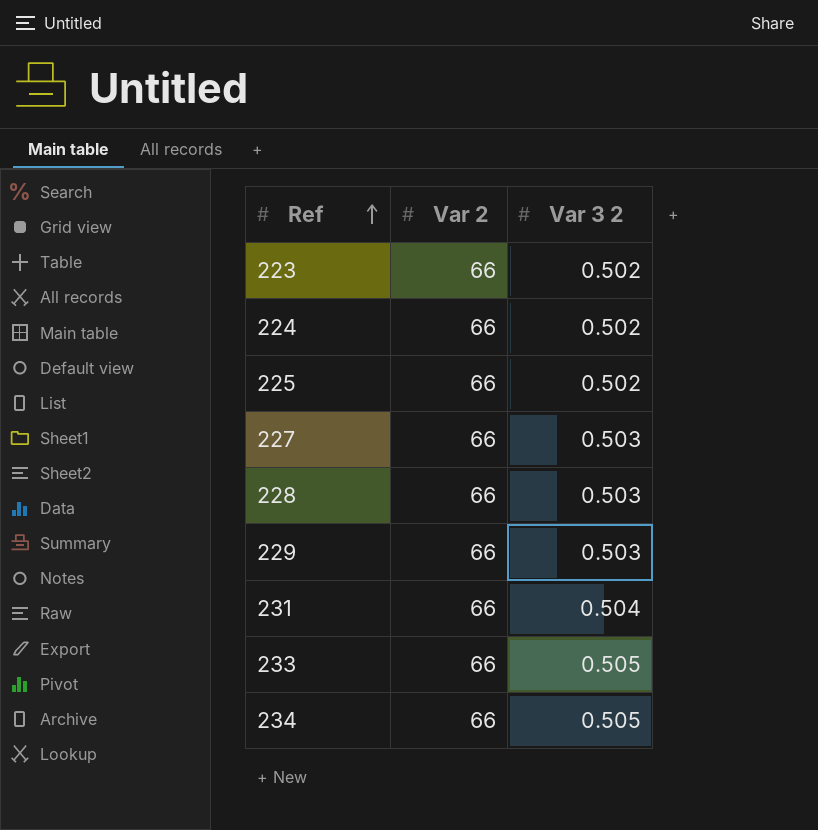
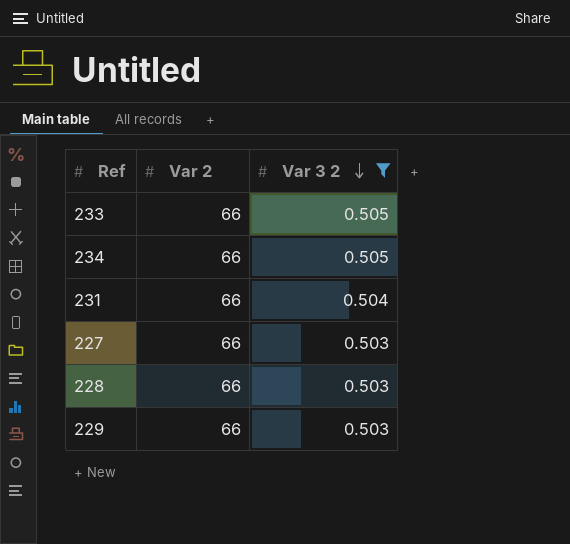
filter: none -> Var 3 2 != 0.502
row order: Ref ascending -> Var 3 2 descending

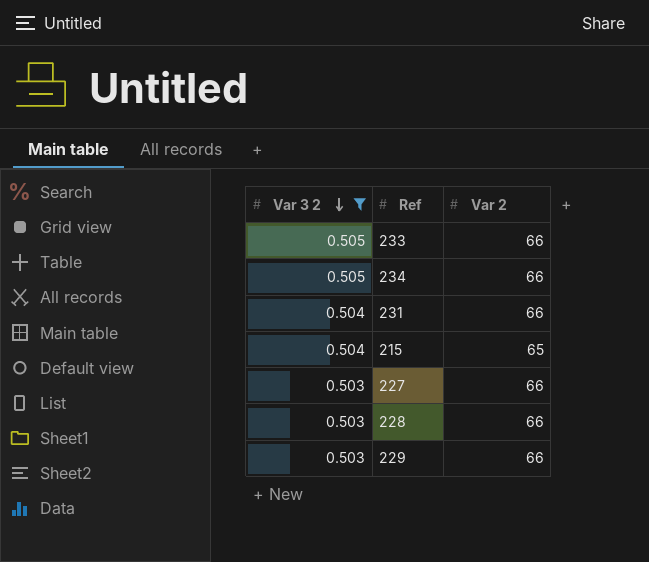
column Var 3 2 | position: 3 -> 1
row 215: none -> 0.504 | 65

